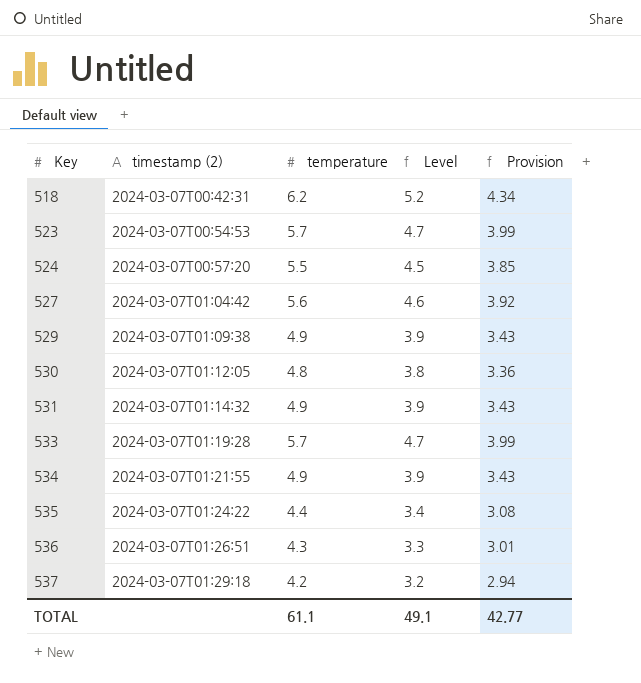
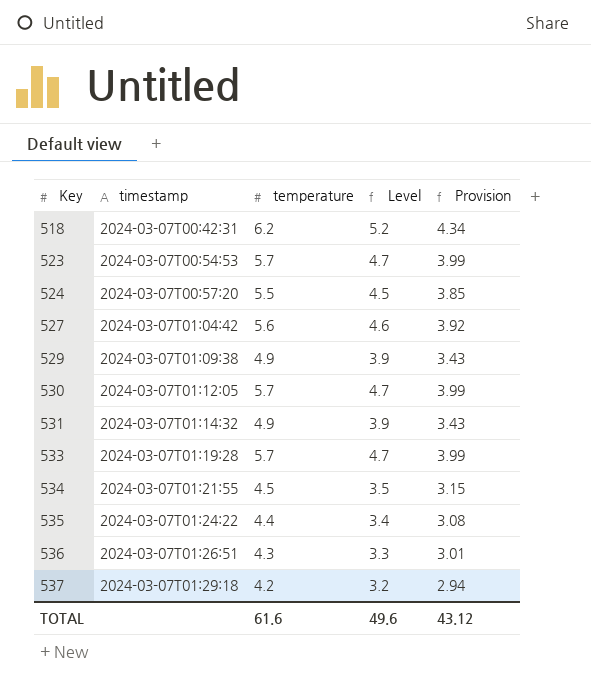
column name: timestamp (2) -> timestamp
530 | temperature: 4.8 -> 5.7
530 | Level: 3.8 -> 4.7
530 | Provision: 3.36 -> 3.99
534 | temperature: 4.9 -> 4.5
534 | Level: 3.9 -> 3.5
534 | Provision: 3.43 -> 3.15
TOTAL | temperature: 61.1 -> 61.6
TOTAL | Level: 49.1 -> 49.6
TOTAL | Provision: 42.77 -> 43.12

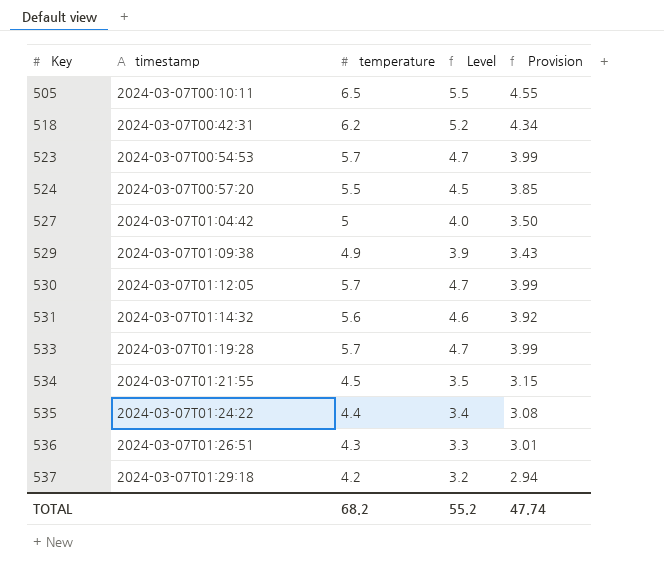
row 505: none -> 2024-03-07T00:10:11 | 6.5 | 5.5 | 4.55
527 | temperature: 5.6 -> 5
527 | Level: 4.6 -> 4.0
527 | Provision: 3.92 -> 3.50
531 | temperature: 4.9 -> 5.6
531 | Level: 3.9 -> 4.6
531 | Provision: 3.43 -> 3.92
TOTAL | temperature: 61.6 -> 68.2
TOTAL | Level: 49.6 -> 55.2
TOTAL | Provision: 43.12 -> 47.74

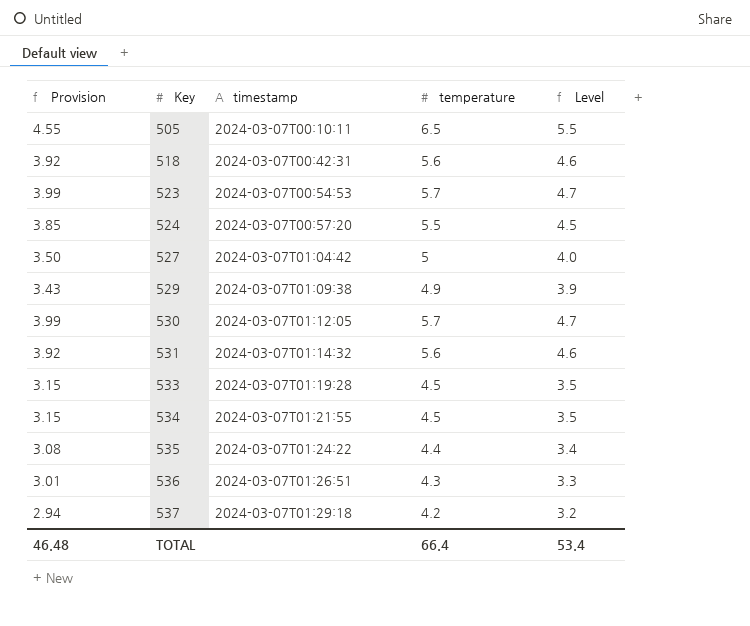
column Provision | position: 5 -> 1
518 | Provision: 4.34 -> 3.92
518 | temperature: 6.2 -> 5.6
518 | Level: 5.2 -> 4.6
533 | Provision: 3.99 -> 3.15
533 | temperature: 5.7 -> 4.5
533 | Level: 4.7 -> 3.5
TOTAL | Provision: 47.74 -> 46.48
TOTAL | temperature: 68.2 -> 66.4
TOTAL | Level: 55.2 -> 53.4

